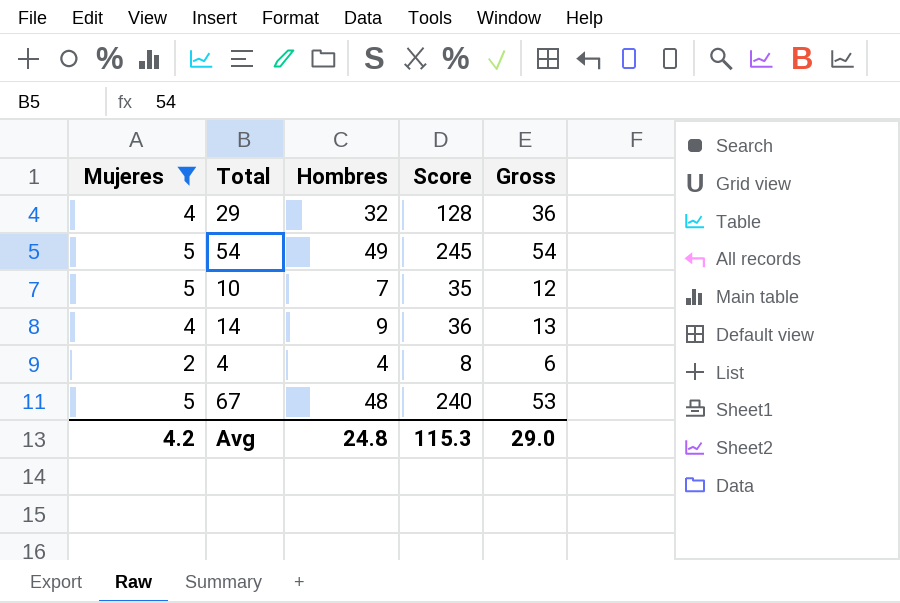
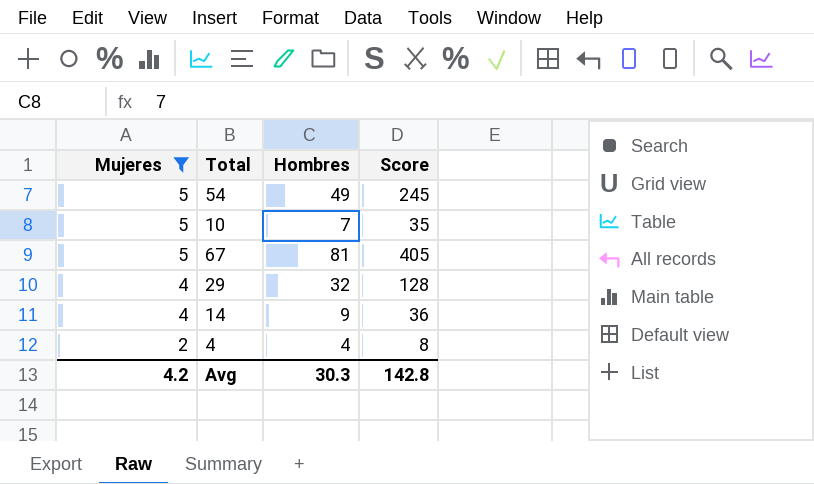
row order: none -> Mujeres descending
column Gross | formula: [Mujeres] + [Hombres] -> none
67 | Hombres: 48 -> 81
67 | Score: 240 -> 405
Avg | Hombres: 24.8 -> 30.3
Avg | Score: 115.3 -> 142.8

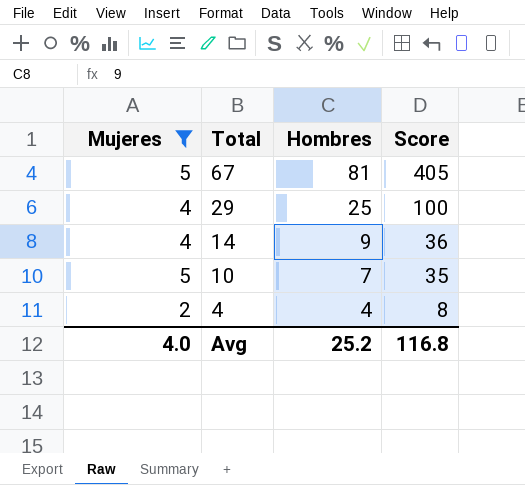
row order: Mujeres descending -> Total descending
row 54: 5 | 49 | 245 -> none
29 | Hombres: 32 -> 25
29 | Score: 128 -> 100
Avg | Mujeres: 4.2 -> 4.0
Avg | Hombres: 30.3 -> 25.2
Avg | Score: 142.8 -> 116.8

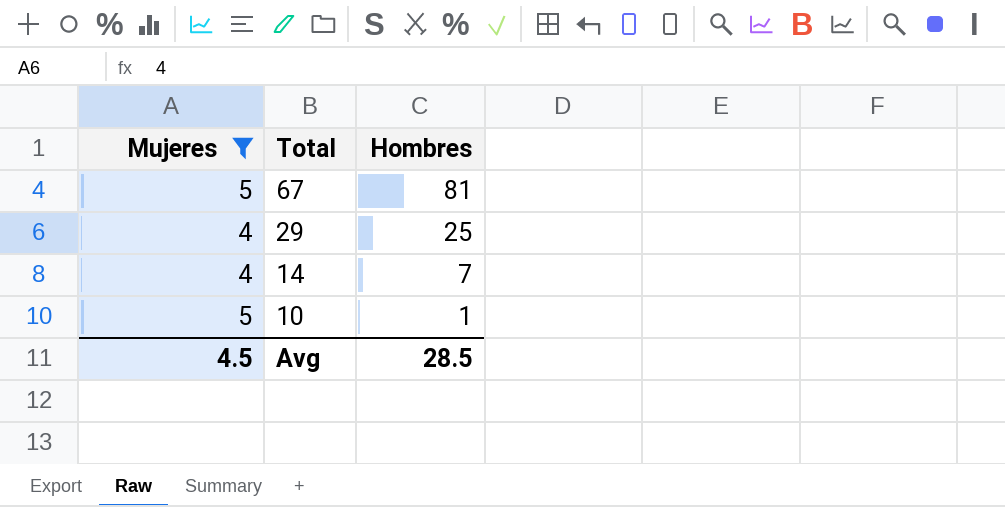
column Score | formula: [Mujeres] * [Hombres] -> none
row 4: 2 | 4 | 8 -> none
14 | Hombres: 9 -> 7
10 | Hombres: 7 -> 1
Avg | Mujeres: 4.0 -> 4.5
Avg | Hombres: 25.2 -> 28.5

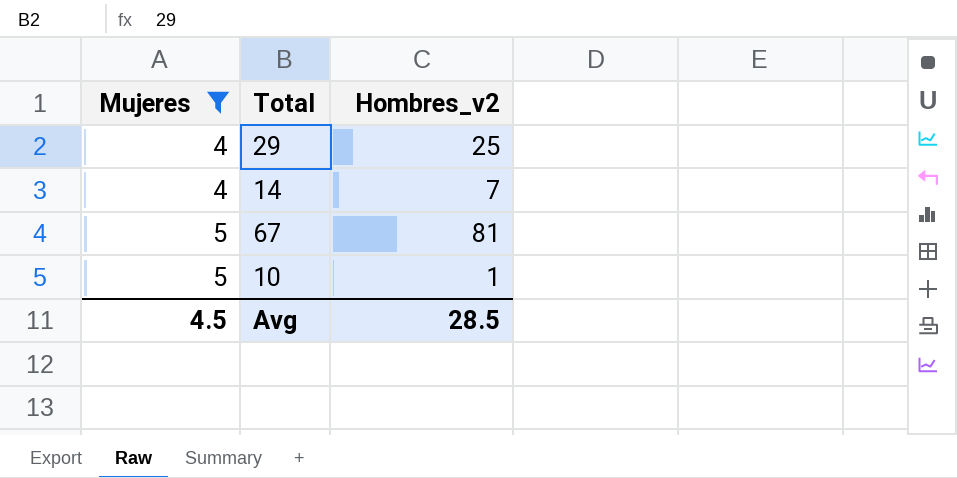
row order: Total descending -> Mujeres ascending
column name: Hombres -> Hombres_v2

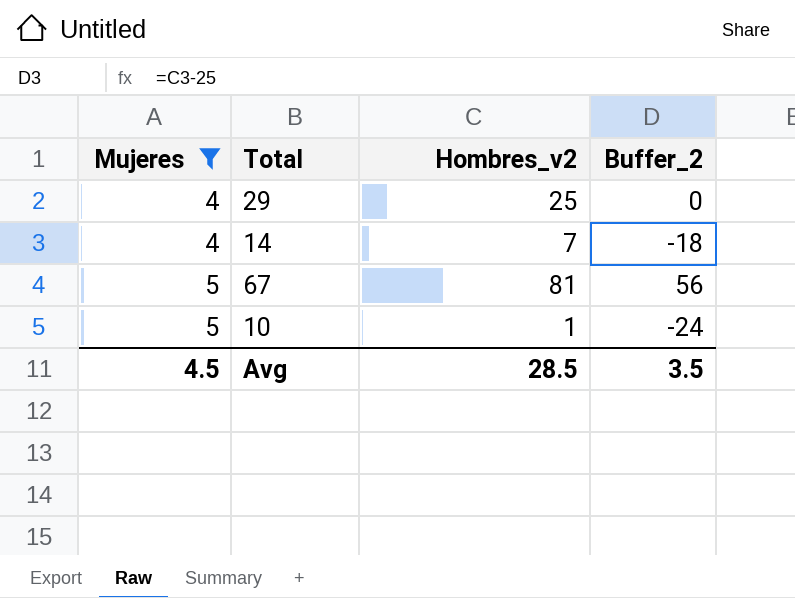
column Buffer_2 | formula: none -> [Hombres_v2] - 25

